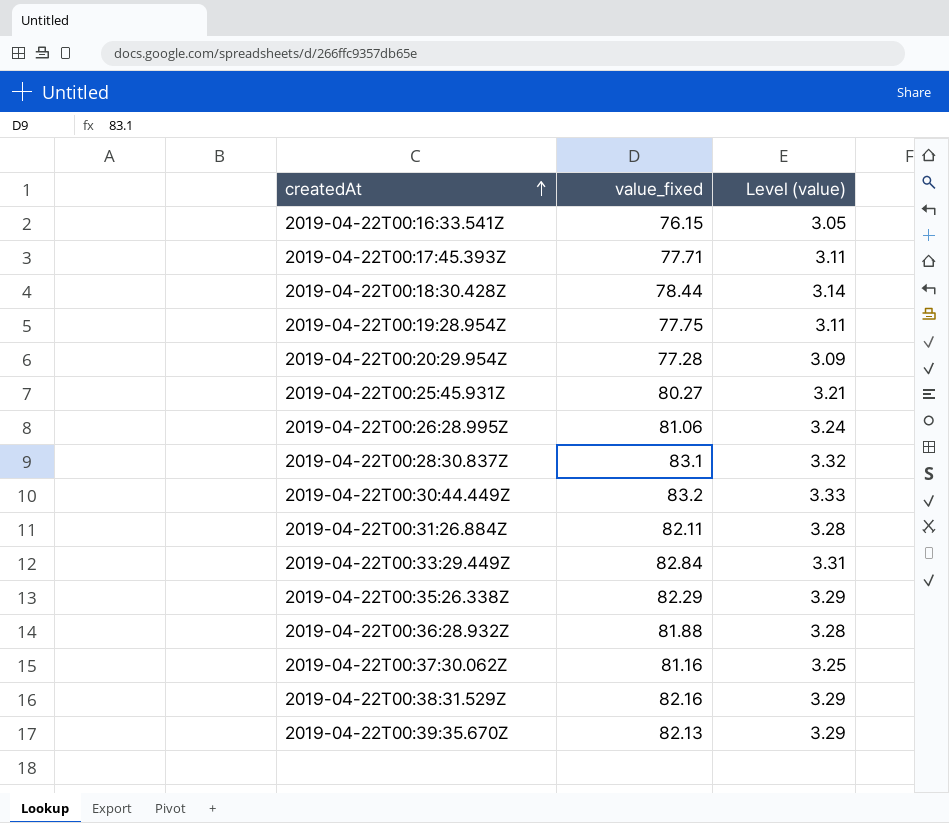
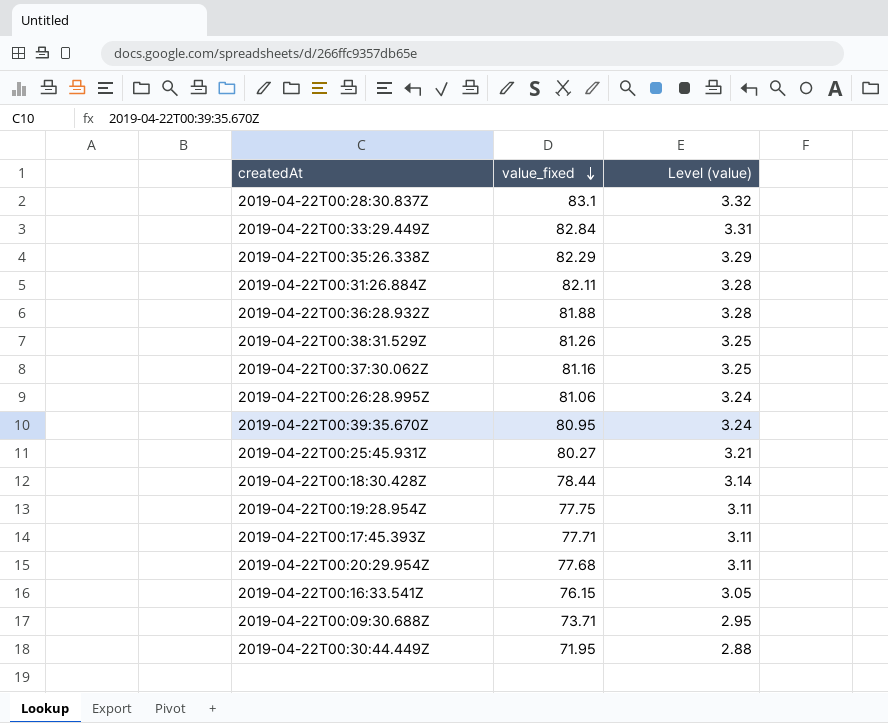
row order: createdAt ascending -> value_fixed descending
2019-04-22T00:38:31.529Z | value_fixed: 82.16 -> 81.26
2019-04-22T00:38:31.529Z | Level (value): 3.29 -> 3.25
2019-04-22T00:39:35.670Z | value_fixed: 82.13 -> 80.95
2019-04-22T00:39:35.670Z | Level (value): 3.29 -> 3.24
2019-04-22T00:20:29.954Z | value_fixed: 77.28 -> 77.68
2019-04-22T00:20:29.954Z | Level (value): 3.09 -> 3.11
row 2019-04-22T00:09:30.688Z: none -> 73.71 | 2.95
2019-04-22T00:30:44.449Z | value_fixed: 83.2 -> 71.95
2019-04-22T00:30:44.449Z | Level (value): 3.33 -> 2.88

